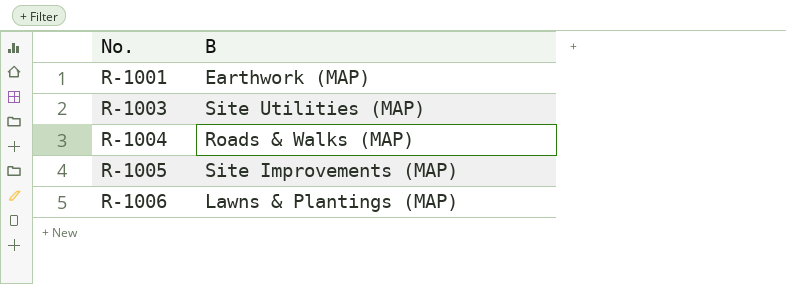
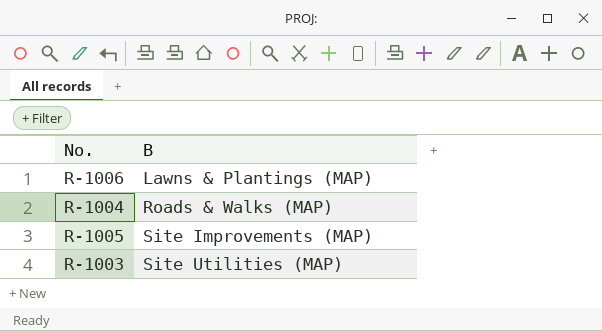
row order: No. ascending -> B ascending
row R-1001: Earthwork (MAP) -> none

